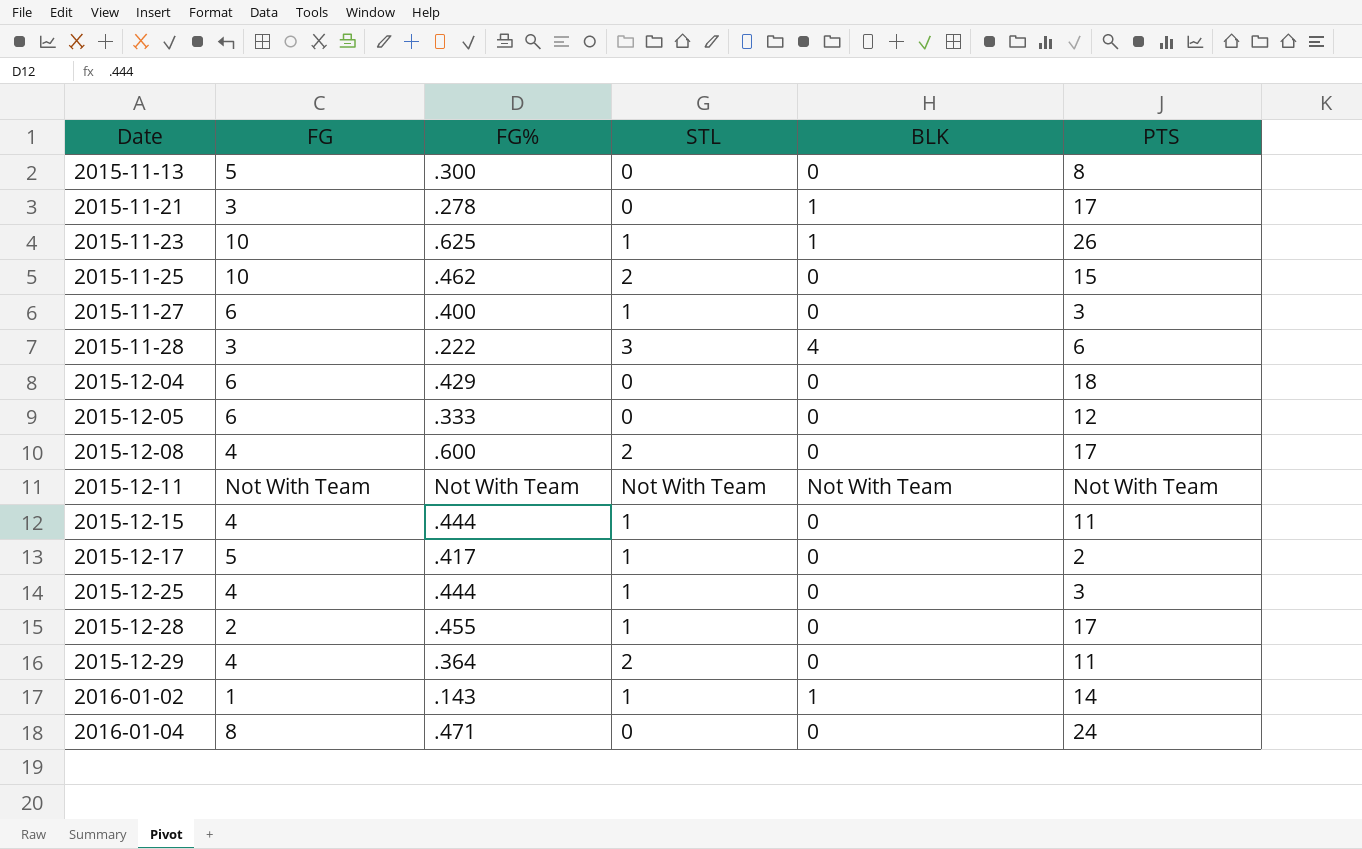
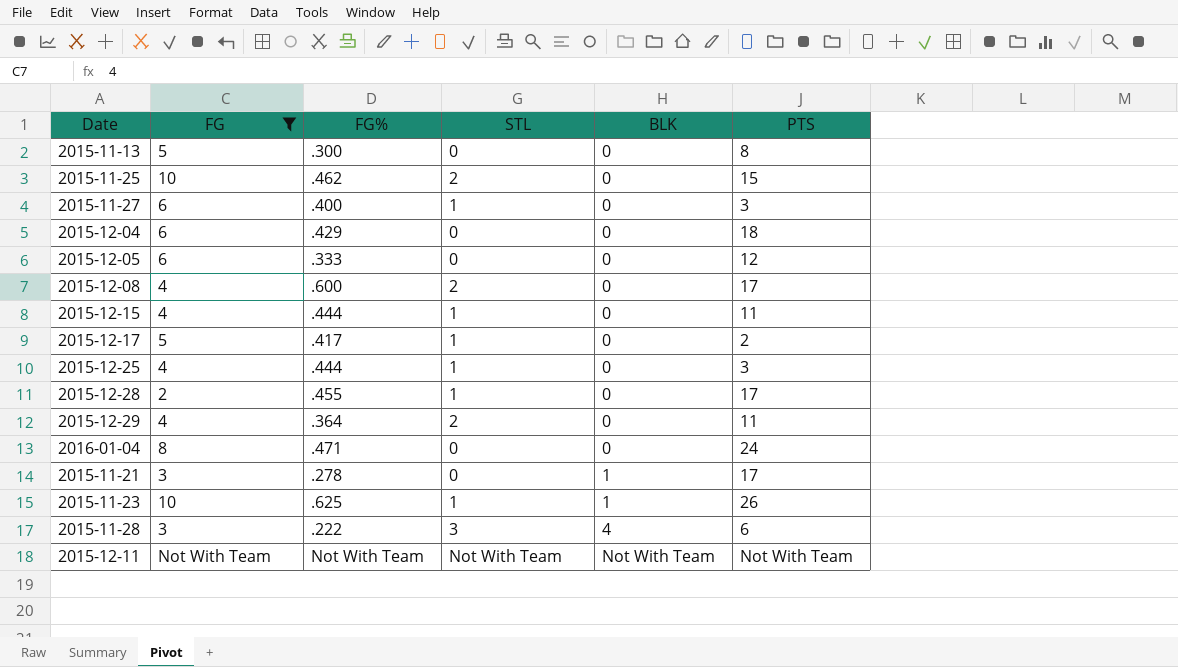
filter: none -> FG != 1
row order: Date ascending -> BLK ascending

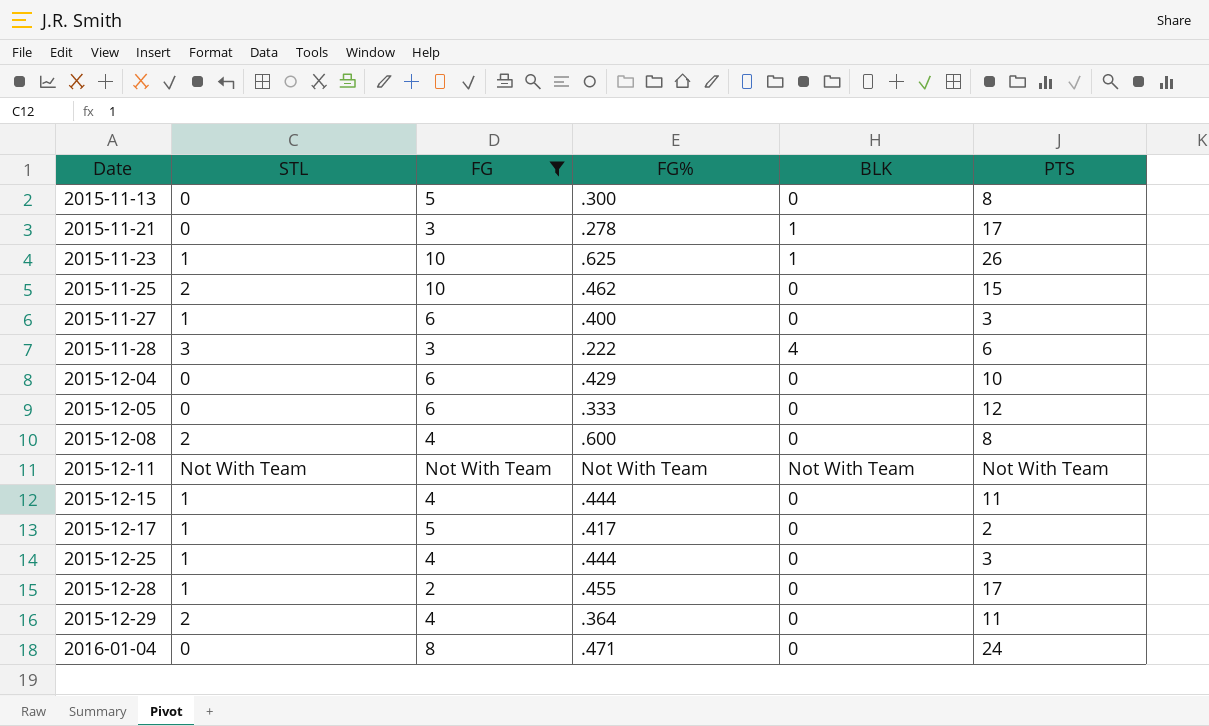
row order: BLK ascending -> Date ascending
column STL | position: 4 -> 2
2015-12-04 | PTS: 18 -> 10
2015-12-08 | PTS: 17 -> 8

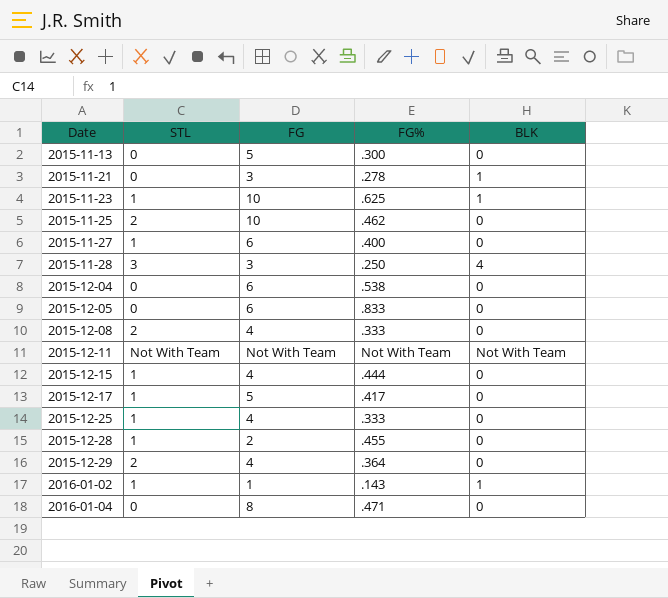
filter: FG != 1 -> none
column PTS | position: 6 -> none
2015-11-28 | FG%: .222 -> .250
2015-12-04 | FG%: .429 -> .538
2015-12-05 | FG%: .333 -> .833
2015-12-08 | FG%: .600 -> .333
2015-12-25 | FG%: .444 -> .333

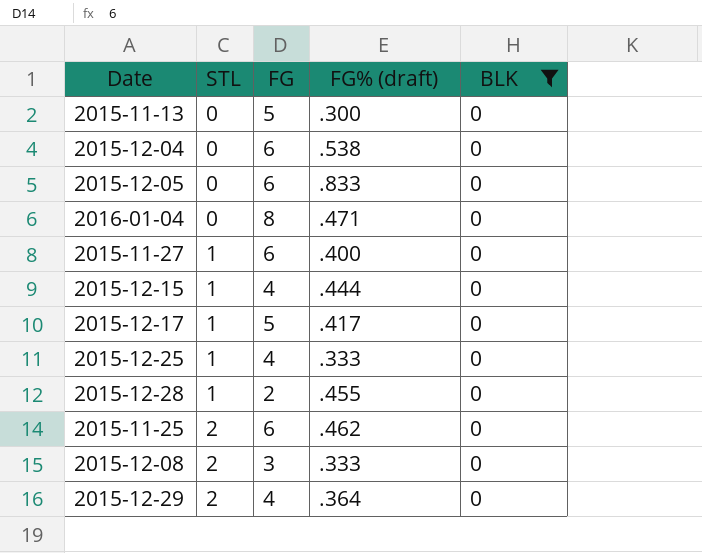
filter: none -> BLK = 0
row order: Date ascending -> STL ascending
column name: FG% -> FG% (draft)
2015-11-25 | FG: 10 -> 6
2015-12-08 | FG: 4 -> 3

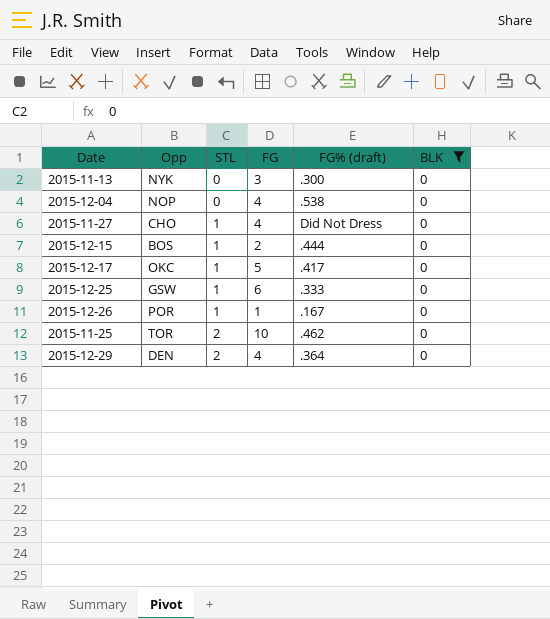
column Opp | position: none -> 2
row 2015-12-05: 0 | 6 | .833 | 0 -> none
row 2016-01-04: 0 | 8 | .471 | 0 -> none
row 2015-12-28: 1 | 2 | .455 | 0 -> none
row 2015-12-08: 2 | 3 | .333 | 0 -> none
2015-11-13 | FG: 5 -> 3
2015-12-04 | FG: 6 -> 4
2015-11-27 | FG: 6 -> 4
2015-11-27 | FG% (draft): .400 -> Did Not Dress
2015-12-15 | FG: 4 -> 2
2015-12-25 | FG: 4 -> 6
row 2015-12-26: none -> POR | 1 | 1 | .167 | 0
2015-11-25 | FG: 6 -> 10

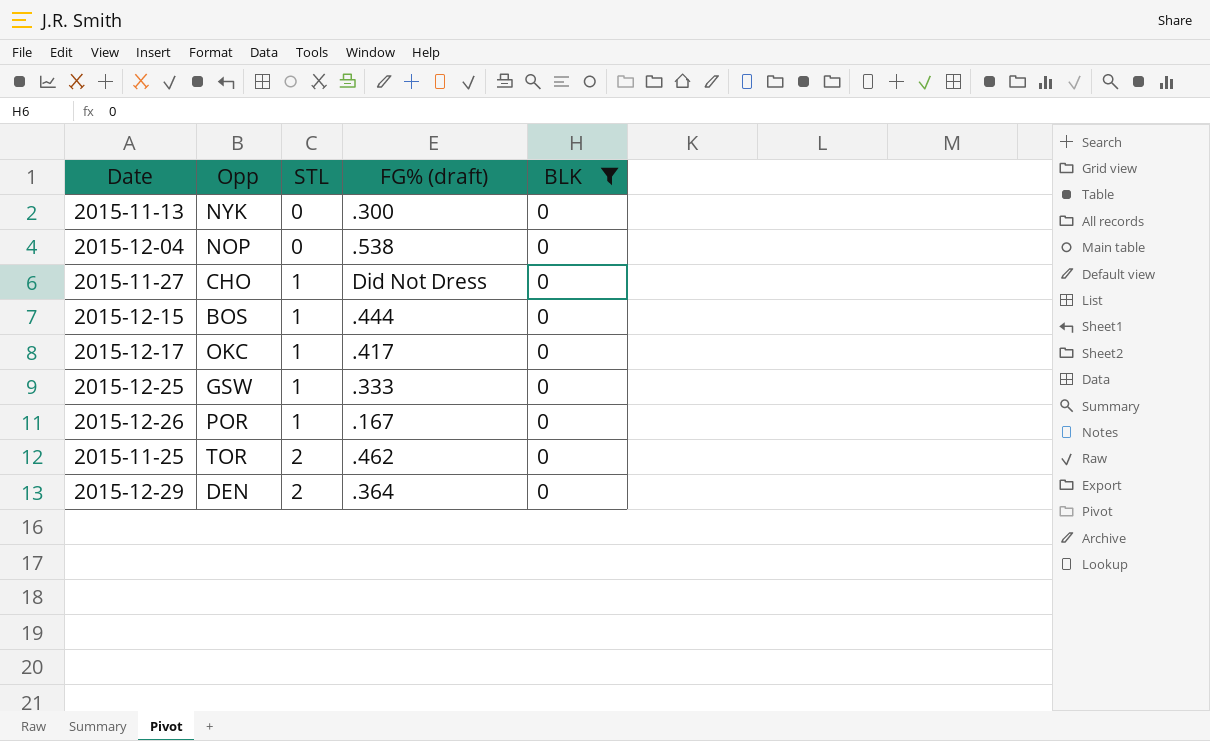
column FG | position: 4 -> none

